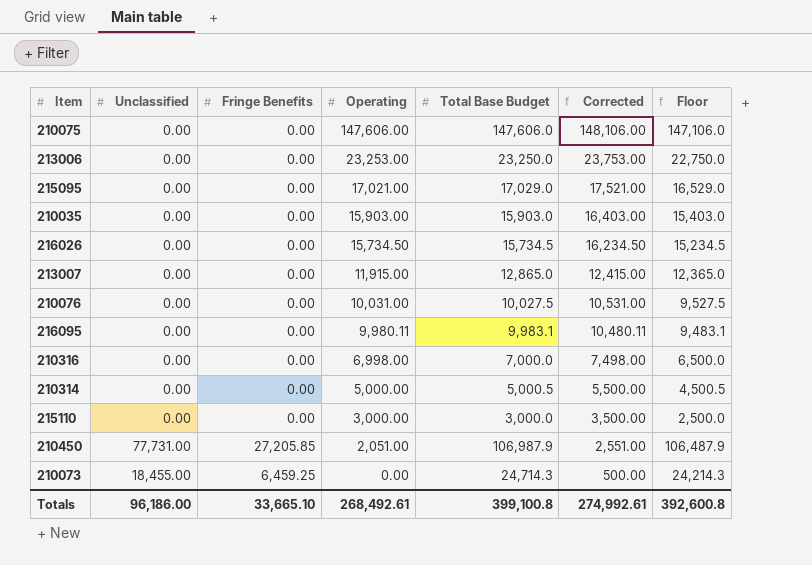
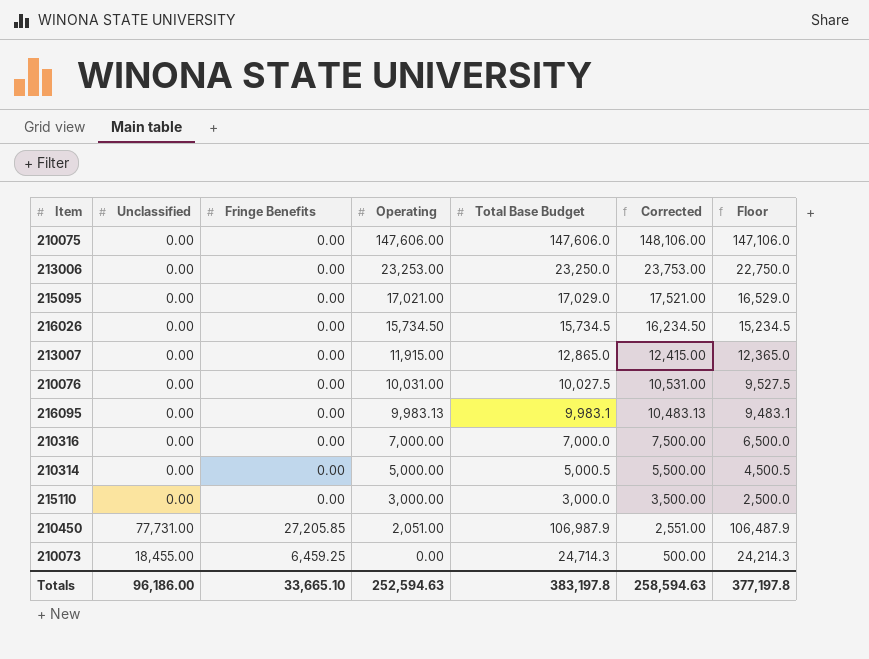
row 210035: 0.00 | 0.00 | 15,903.00 | 15,903.0 | 16,403.00 | 15,403.0 -> none
216095 | Operating: 9,980.11 -> 9,983.13
216095 | Corrected: 10,480.11 -> 10,483.13
210316 | Operating: 6,998.00 -> 7,000.00
210316 | Corrected: 7,498.00 -> 7,500.00
Totals | Operating: 268,492.61 -> 252,594.63
Totals | Total Base Budget: 399,100.8 -> 383,197.8
Totals | Corrected: 274,992.61 -> 258,594.63
Totals | Floor: 392,600.8 -> 377,197.8

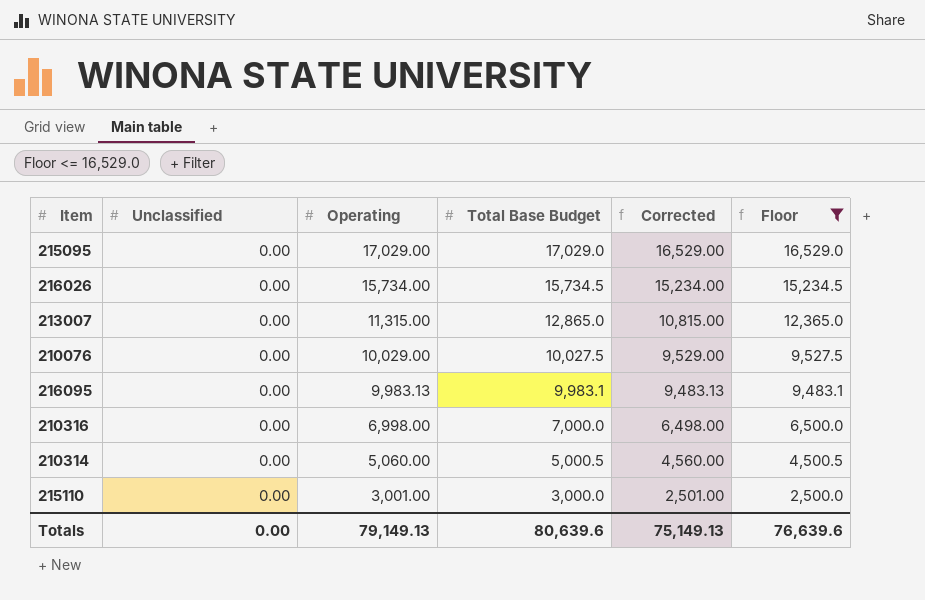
filter: none -> Floor <= 16,529.0
column Fringe Benefits | position: 3 -> none
column Corrected | formula: [Operating] + 500 -> [Operating] - 500
215095 | Operating: 17,021.00 -> 17,029.00
216026 | Operating: 15,734.50 -> 15,734.00
213007 | Operating: 11,915.00 -> 11,315.00
210076 | Operating: 10,031.00 -> 10,029.00
210316 | Operating: 7,000.00 -> 6,998.00
210314 | Operating: 5,000.00 -> 5,060.00
215110 | Operating: 3,000.00 -> 3,001.00
Totals | Unclassified: 96,186.00 -> 0.00
Totals | Operating: 252,594.63 -> 79,149.13
Totals | Total Base Budget: 383,197.8 -> 80,639.6
Totals | Corrected: 258,594.63 -> 75,149.13
Totals | Floor: 377,197.8 -> 76,639.6

